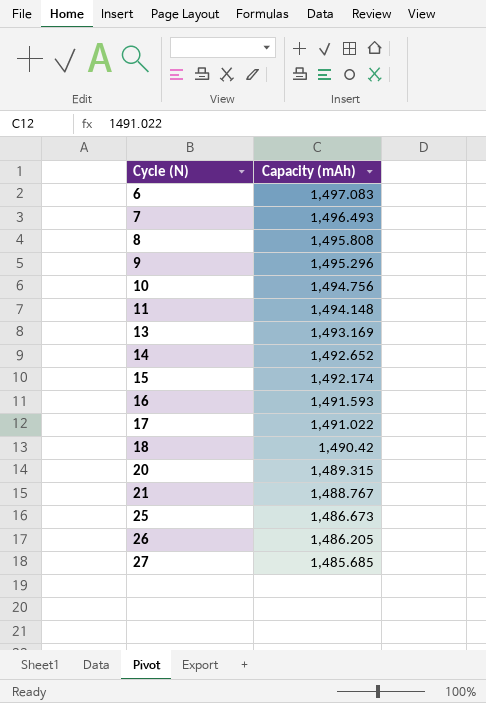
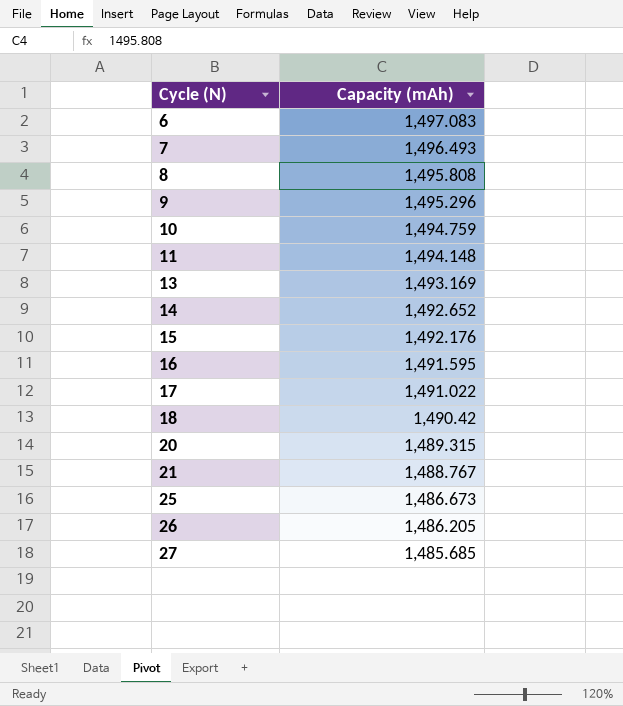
10 | Capacity (mAh): 1,494.756 -> 1,494.759
15 | Capacity (mAh): 1,492.174 -> 1,492.176
16 | Capacity (mAh): 1,491.593 -> 1,491.595

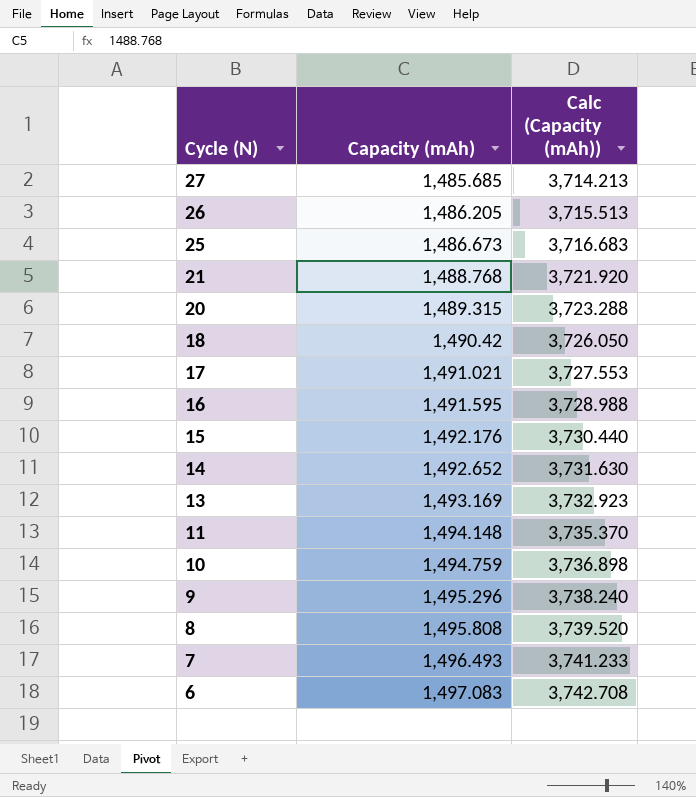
row order: Cycle (N) ascending -> Cycle (N) descending
column Calc (Capacity (mAh)) | formula: none -> [Capacity (mAh)] * 2.5
21 | Capacity (mAh): 1,488.767 -> 1,488.768
17 | Capacity (mAh): 1,491.022 -> 1,491.021

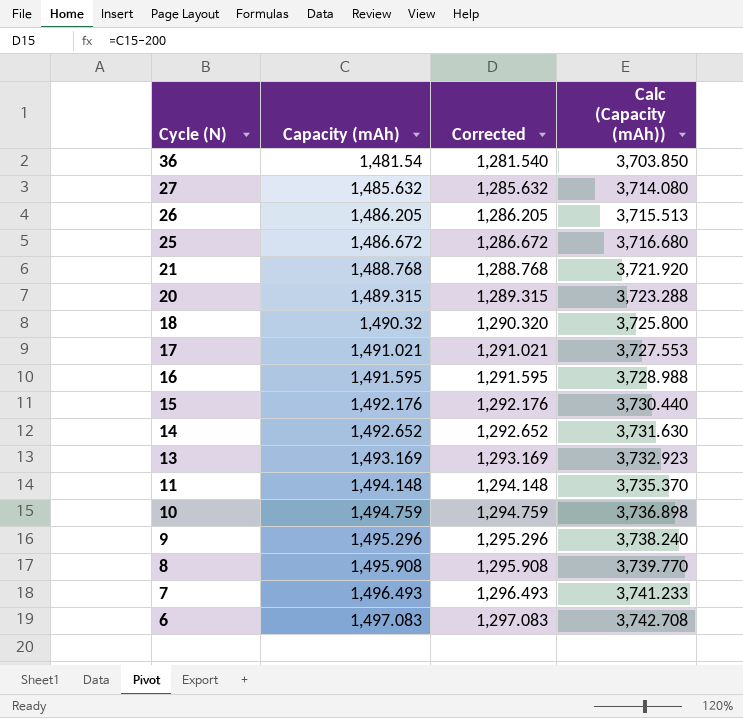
column Corrected | formula: none -> [Capacity (mAh)] - 200
row 36: none -> 1,481.54 | 1,281.540 | 3,703.850
27 | Capacity (mAh): 1,485.685 -> 1,485.632
27 | Calc (Capacity (mAh)): 3,714.213 -> 3,714.080
25 | Capacity (mAh): 1,486.673 -> 1,486.672
25 | Calc (Capacity (mAh)): 3,716.683 -> 3,716.680
18 | Capacity (mAh): 1,490.42 -> 1,490.32
18 | Calc (Capacity (mAh)): 3,726.050 -> 3,725.800
8 | Capacity (mAh): 1,495.808 -> 1,495.908
8 | Calc (Capacity (mAh)): 3,739.520 -> 3,739.770

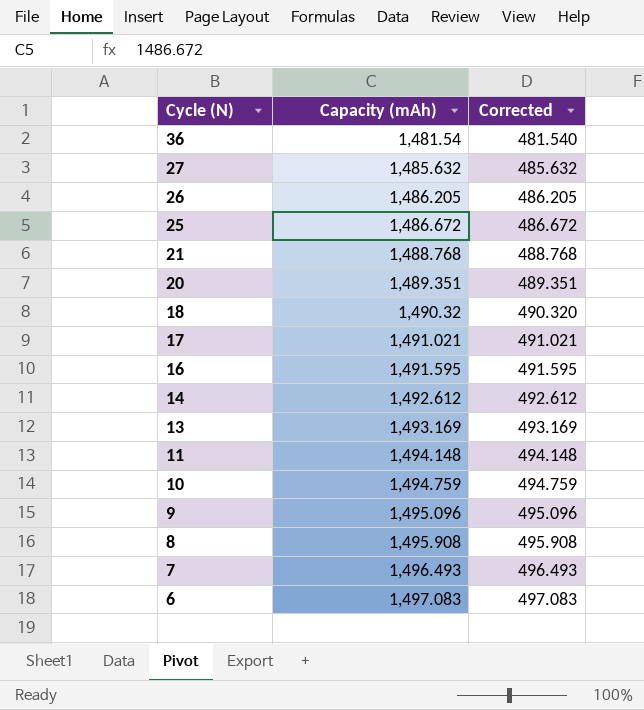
column Calc (Capacity (mAh)) | formula: [Capacity (mAh)] * 2.5 -> none
column Corrected | formula: [Capacity (mAh)] - 200 -> [Capacity (mAh)] - 1000
row 15: 1,492.176 | 1,292.176 | 3,730.440 -> none
20 | Capacity (mAh): 1,489.315 -> 1,489.351
14 | Capacity (mAh): 1,492.652 -> 1,492.612
9 | Capacity (mAh): 1,495.296 -> 1,495.096

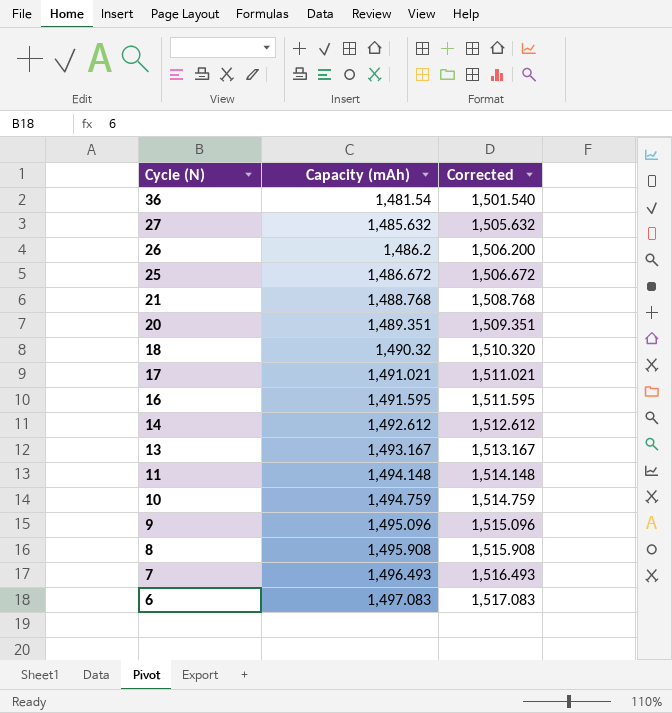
column Corrected | formula: [Capacity (mAh)] - 1000 -> [Capacity (mAh)] + 20
26 | Capacity (mAh): 1,486.205 -> 1,486.2
13 | Capacity (mAh): 1,493.169 -> 1,493.167

